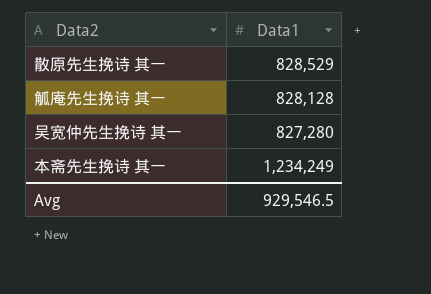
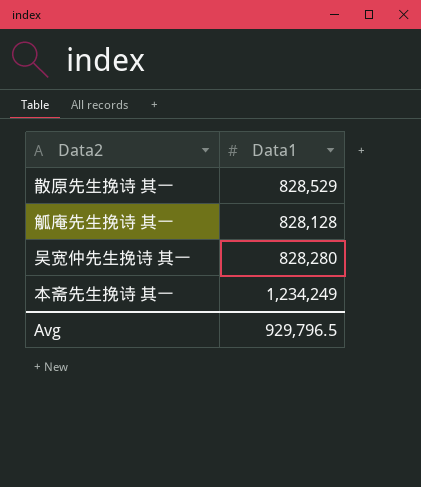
吴宽仲先生挽诗 其一 | Data1: 827,280 -> 828,280
Avg | Data1: 929,546.5 -> 929,796.5

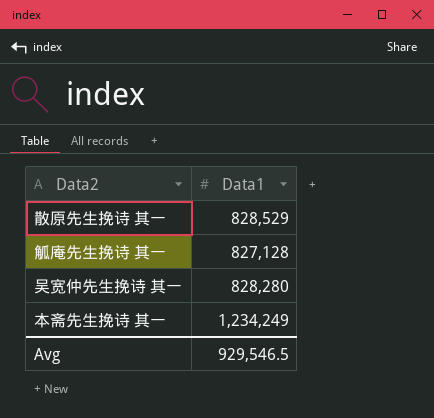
觚庵先生挽诗 其一 | Data1: 828,128 -> 827,128
Avg | Data1: 929,796.5 -> 929,546.5

